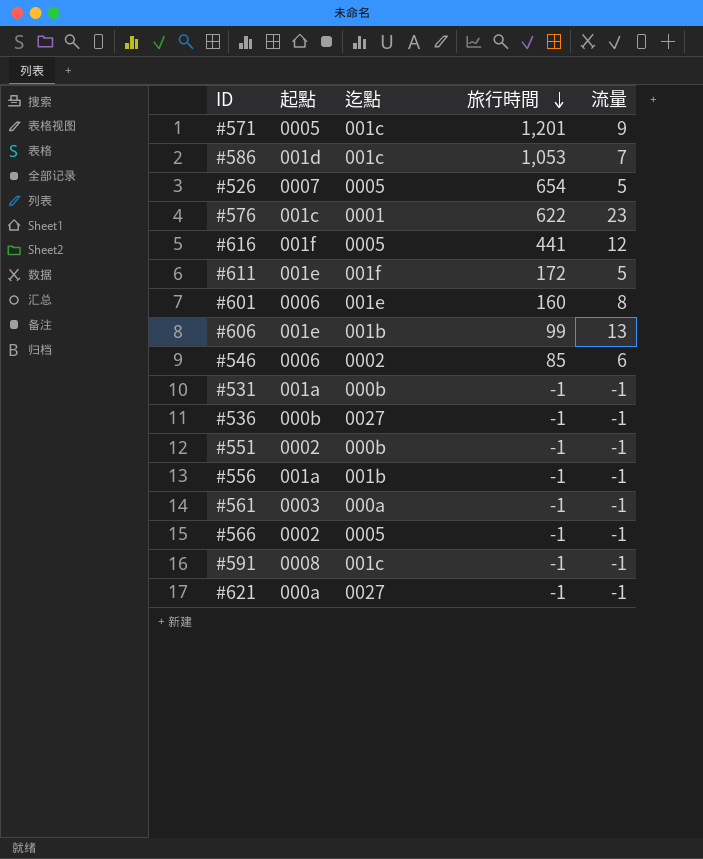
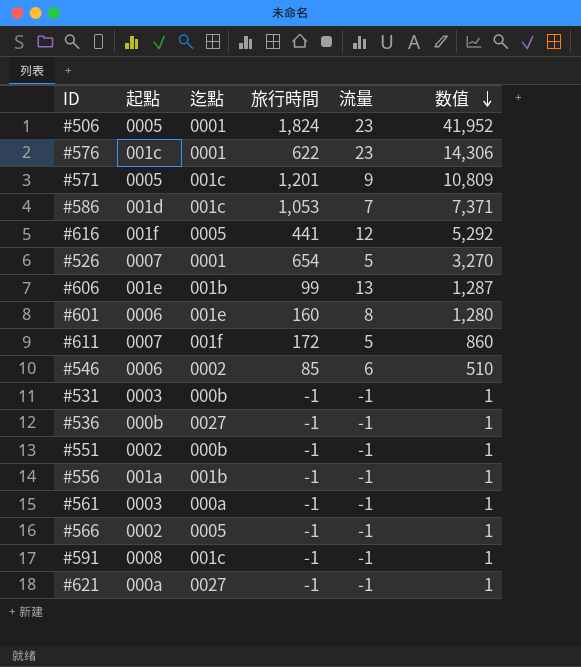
row order: 旅行時間 descending -> 数值 descending
column 数值 | formula: none -> [旅行時間] * [流量]
row #506: none -> 0005 | 0001 | 1,824 | 23 | 41,952
#526 | 迄點: 0005 -> 0001
#611 | 起點: 001e -> 0007
#531 | 起點: 001a -> 0003

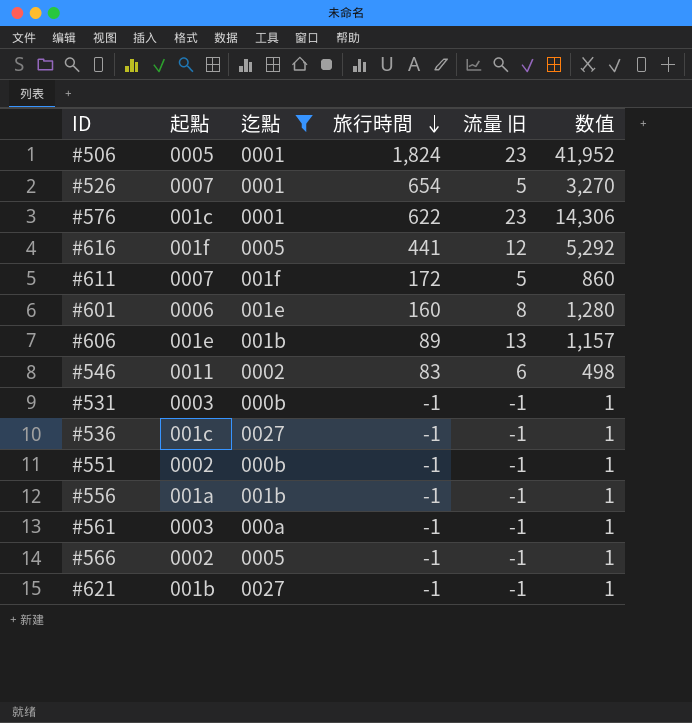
filter: none -> 迄點 != 001c
row order: 数值 descending -> 旅行時間 descending
column name: 流量 -> 流量 旧
#606 | 旅行時間: 99 -> 89
#606 | 数值: 1,287 -> 1,157
#546 | 起點: 0006 -> 0011
#546 | 旅行時間: 85 -> 83
#546 | 数值: 510 -> 498
#536 | 起點: 000b -> 001c
#621 | 起點: 000a -> 001b

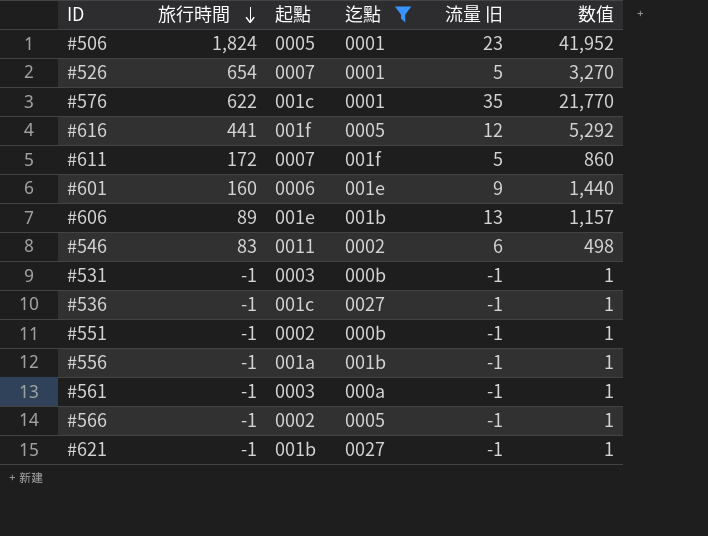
column 旅行時間 | position: 4 -> 2
#576 | 流量 旧: 23 -> 35
#576 | 数值: 14,306 -> 21,770
#601 | 流量 旧: 8 -> 9
#601 | 数值: 1,280 -> 1,440

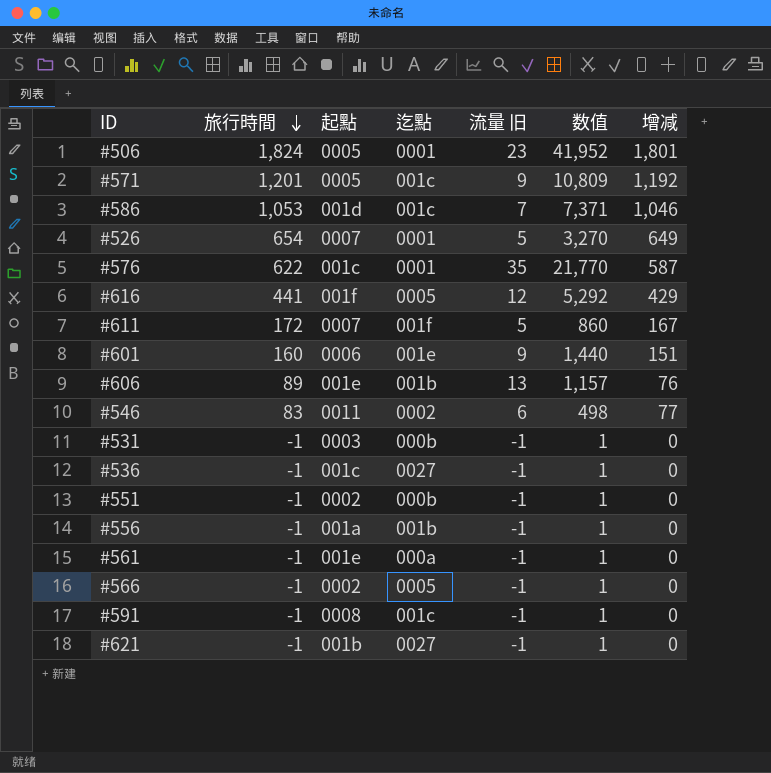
filter: 迄點 != 001c -> none
column 增减 | formula: none -> [旅行時間] - [流量 旧]
#561 | 起點: 0003 -> 001e

